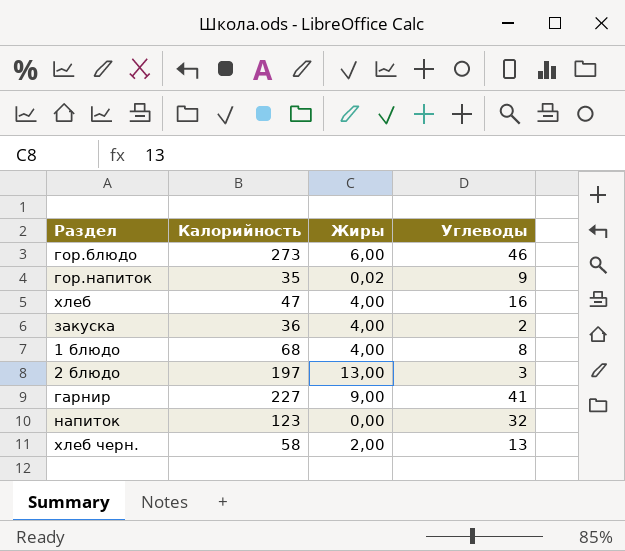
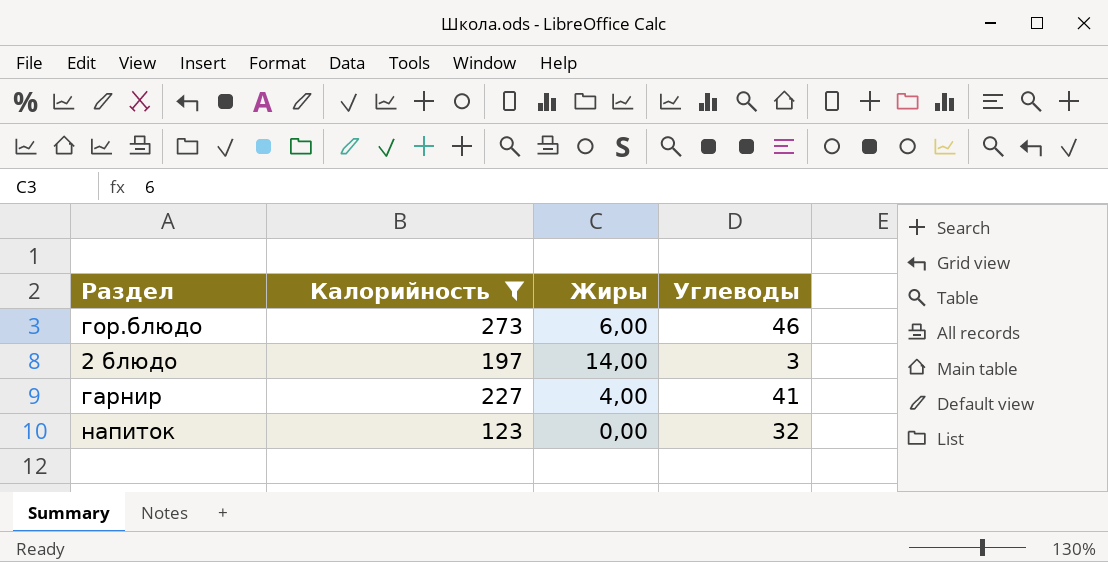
filter: none -> Калорийность >= 123
2 блюдо | Жиры: 13,00 -> 14,00
гарнир | Жиры: 9,00 -> 4,00

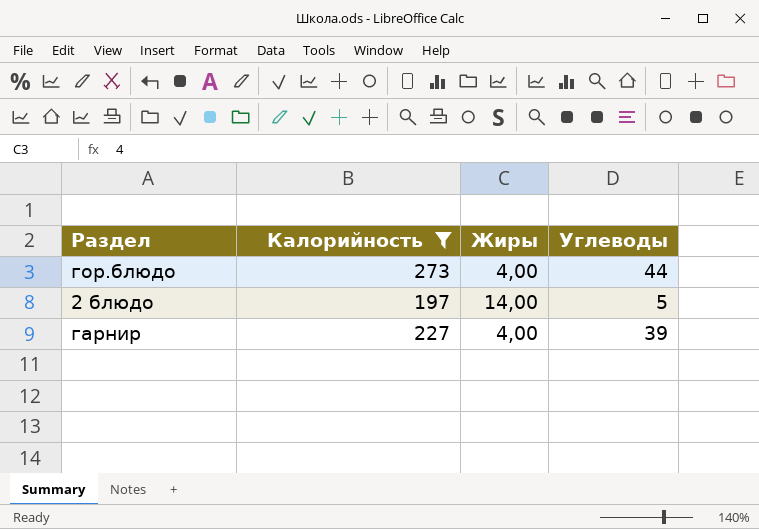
row напиток: 123 | 0,00 | 32 -> none
гор.блюдо | Жиры: 6,00 -> 4,00
гор.блюдо | Углеводы: 46 -> 44
2 блюдо | Углеводы: 3 -> 5
гарнир | Углеводы: 41 -> 39

